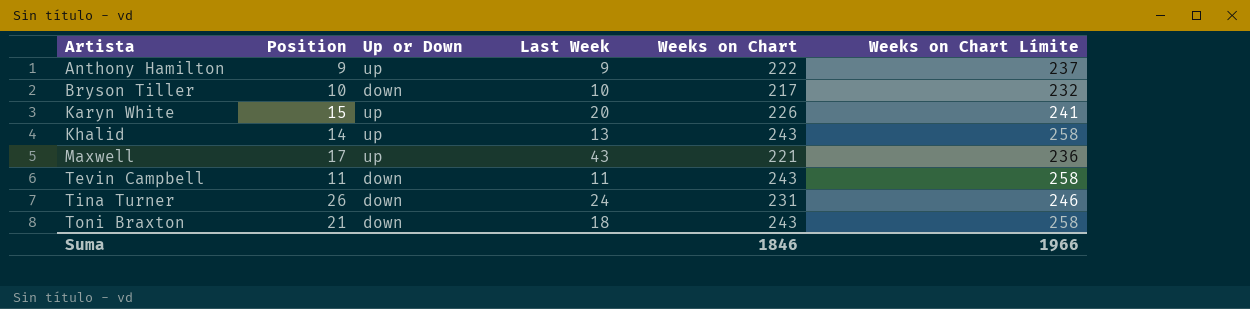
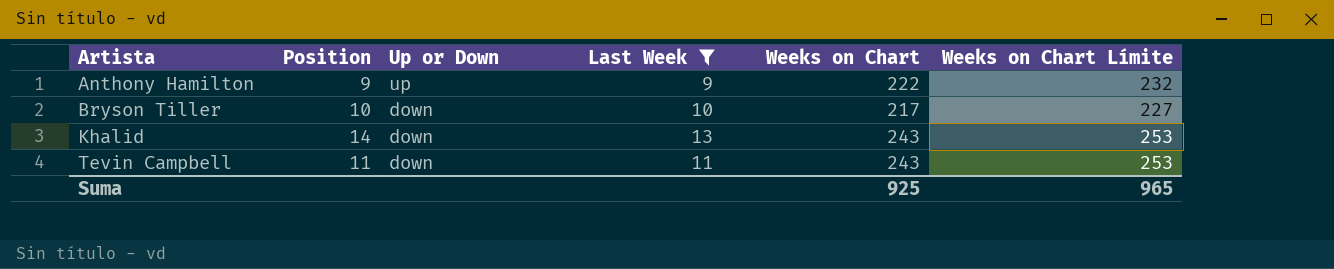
filter: none -> Last Week <= 13
column Weeks on Chart Límite | formula: [Weeks on Chart] + 15 -> [Weeks on Chart] + 10
Khalid | Up or Down: up -> down
Suma | Weeks on Chart: 1846 -> 925
Suma | Weeks on Chart Límite: 1966 -> 965

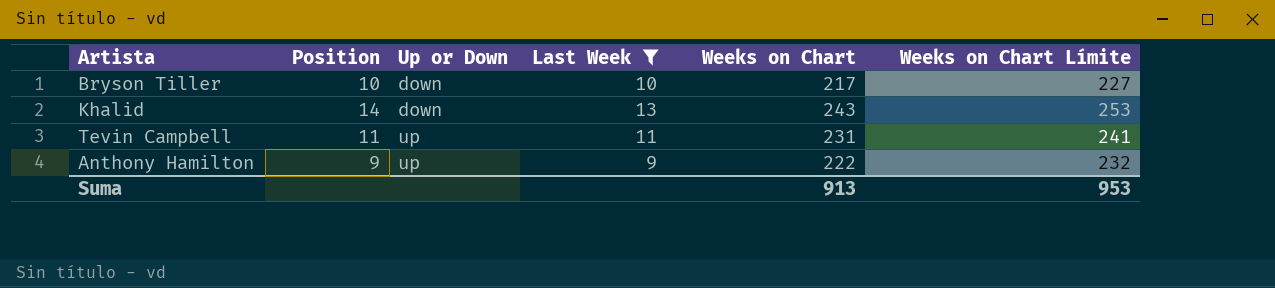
row order: Artista ascending -> Up or Down ascending
Tevin Campbell | Up or Down: down -> up
Tevin Campbell | Weeks on Chart: 243 -> 231
Tevin Campbell | Weeks on Chart Límite: 253 -> 241
Suma | Weeks on Chart: 925 -> 913
Suma | Weeks on Chart Límite: 965 -> 953

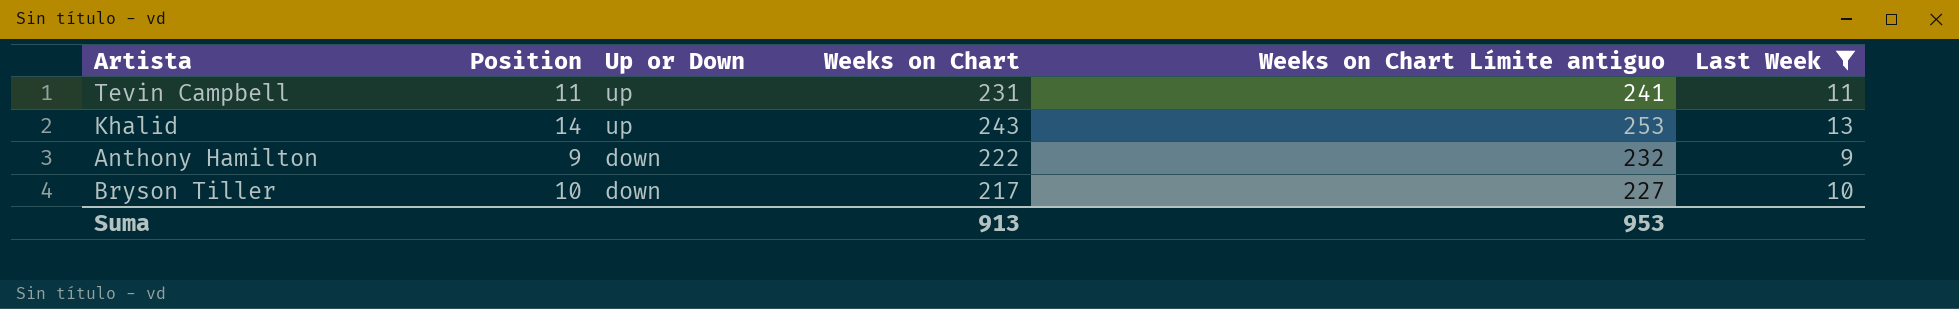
row order: Up or Down ascending -> Up or Down descending
column name: Weeks on Chart Límite -> Weeks on Chart Límite antiguo
column Last Week | position: 4 -> 6
Khalid | Up or Down: down -> up
Anthony Hamilton | Up or Down: up -> down

